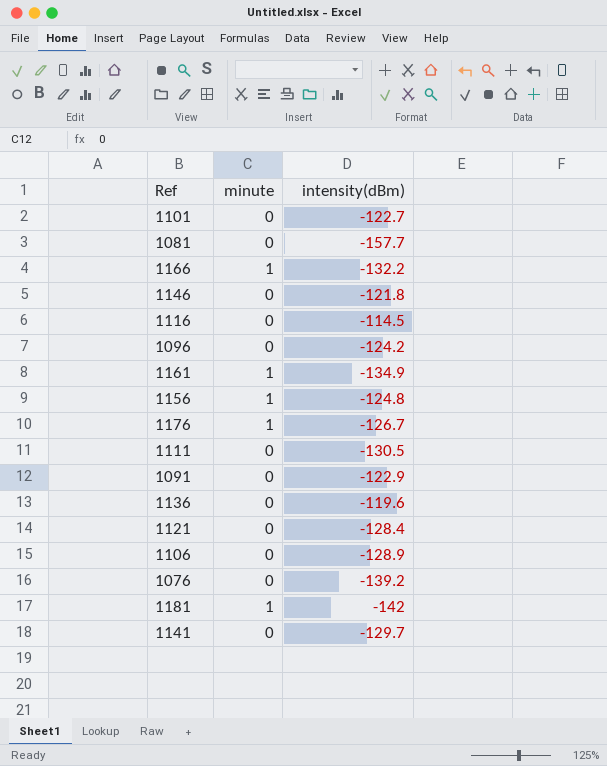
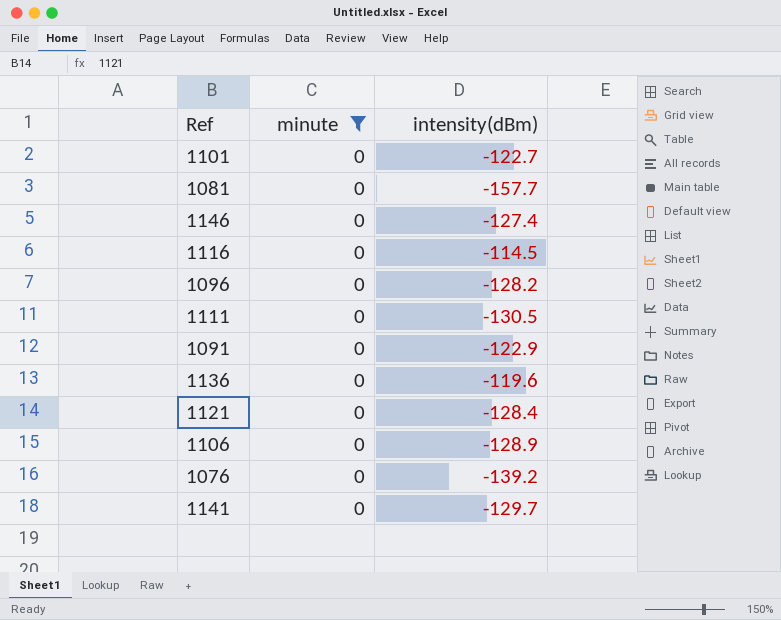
filter: none -> minute = 0
1146 | intensity(dBm): -121.8 -> -127.4
1096 | intensity(dBm): -124.2 -> -128.2

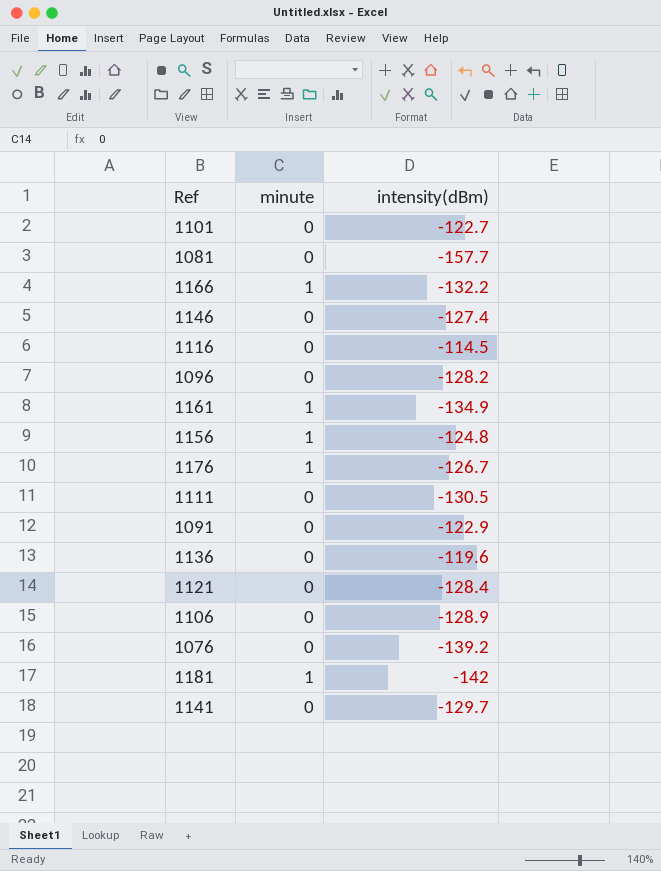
filter: minute = 0 -> none

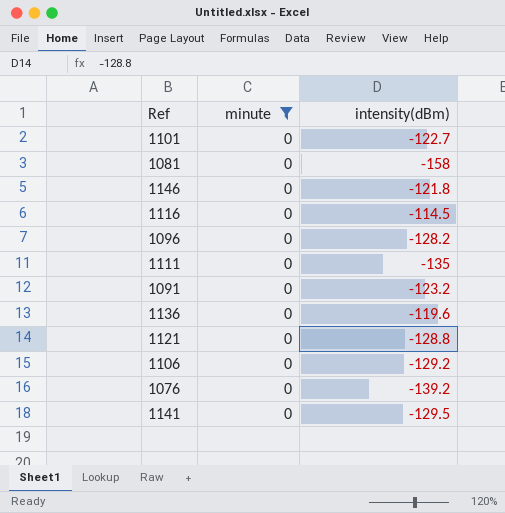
filter: none -> minute = 0
1081 | intensity(dBm): -157.7 -> -158
1146 | intensity(dBm): -127.4 -> -121.8
1111 | intensity(dBm): -130.5 -> -135
1091 | intensity(dBm): -122.9 -> -123.2
1121 | intensity(dBm): -128.4 -> -128.8
1106 | intensity(dBm): -128.9 -> -129.2
1141 | intensity(dBm): -129.7 -> -129.5

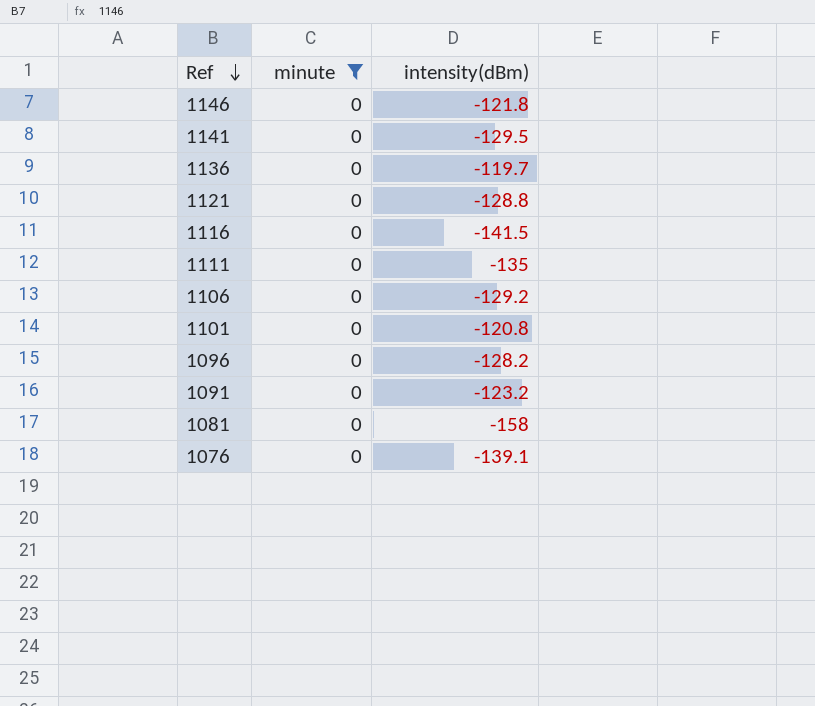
row order: none -> Ref descending
1136 | intensity(dBm): -119.6 -> -119.7
1116 | intensity(dBm): -114.5 -> -141.5
1101 | intensity(dBm): -122.7 -> -120.8
1076 | intensity(dBm): -139.2 -> -139.1

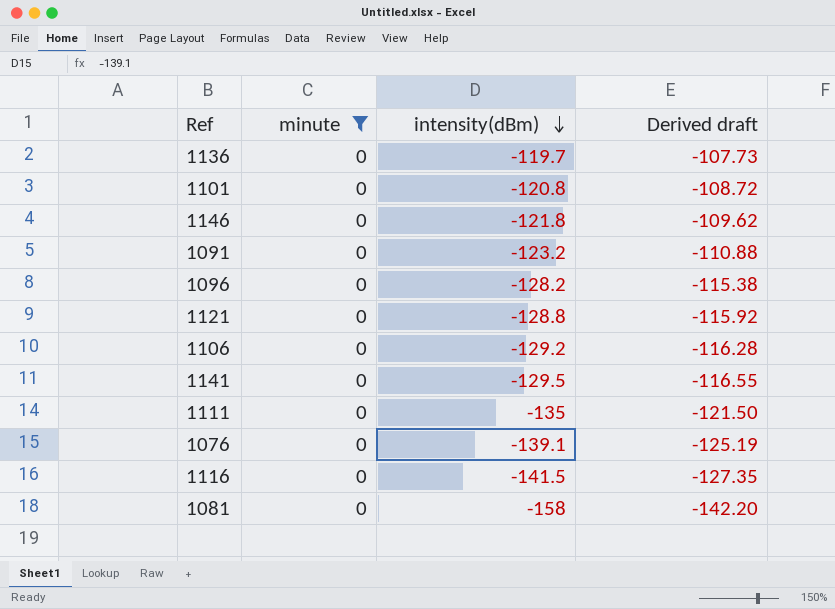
row order: Ref descending -> intensity(dBm) descending
column Derived draft | formula: none -> [intensity(dBm)] * 0.9

